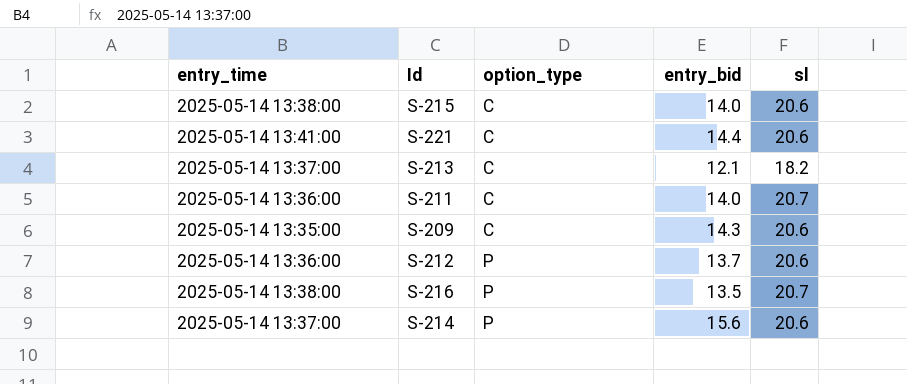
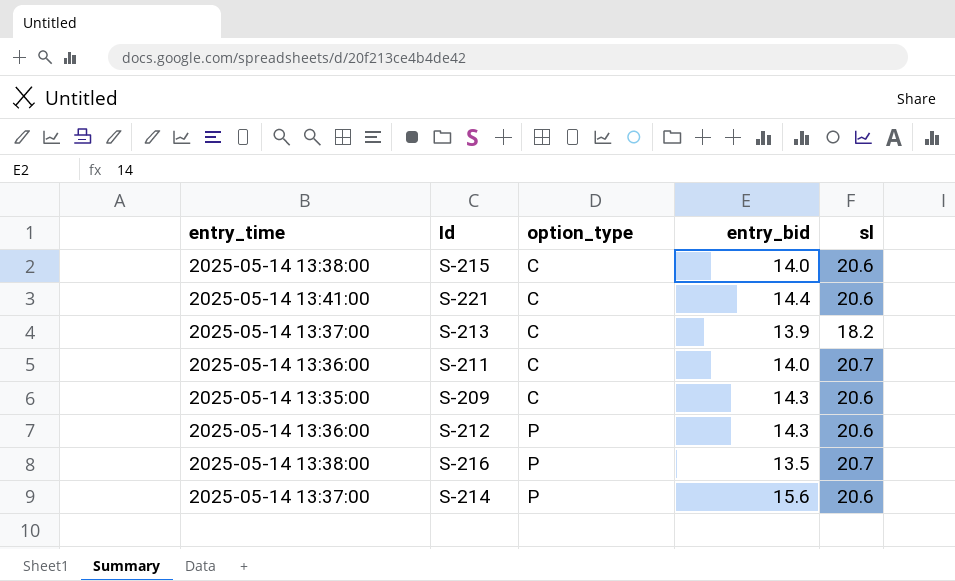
S-213 | entry_bid: 12.1 -> 13.9
S-212 | entry_bid: 13.7 -> 14.3

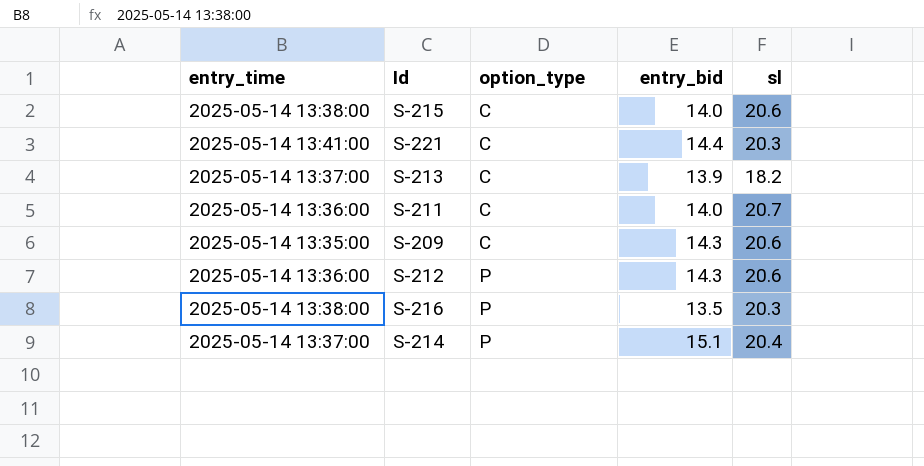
S-221 | sl: 20.6 -> 20.3
S-216 | sl: 20.7 -> 20.3
S-214 | entry_bid: 15.6 -> 15.1
S-214 | sl: 20.6 -> 20.4

